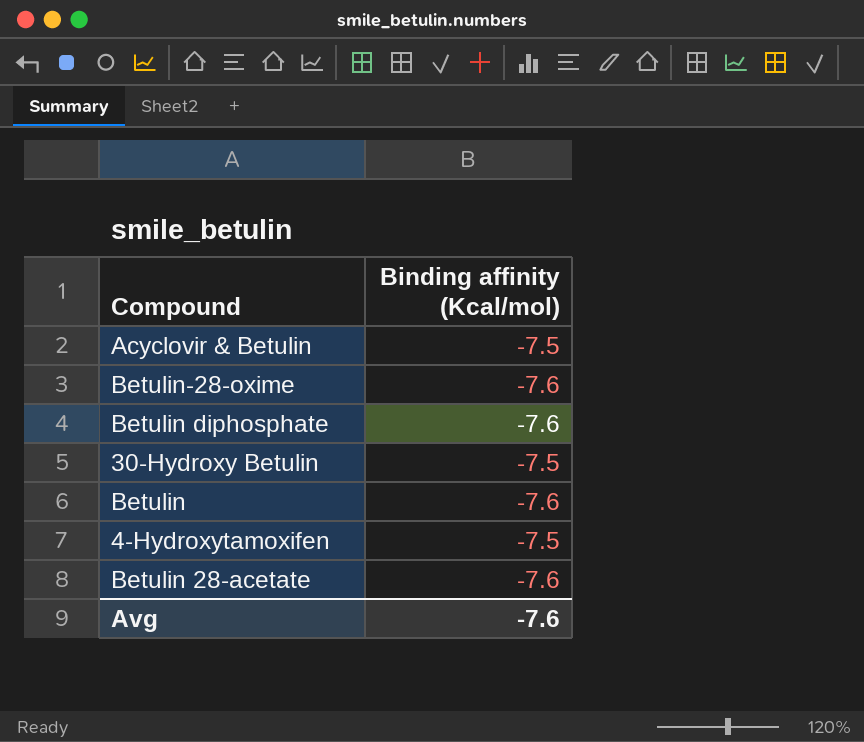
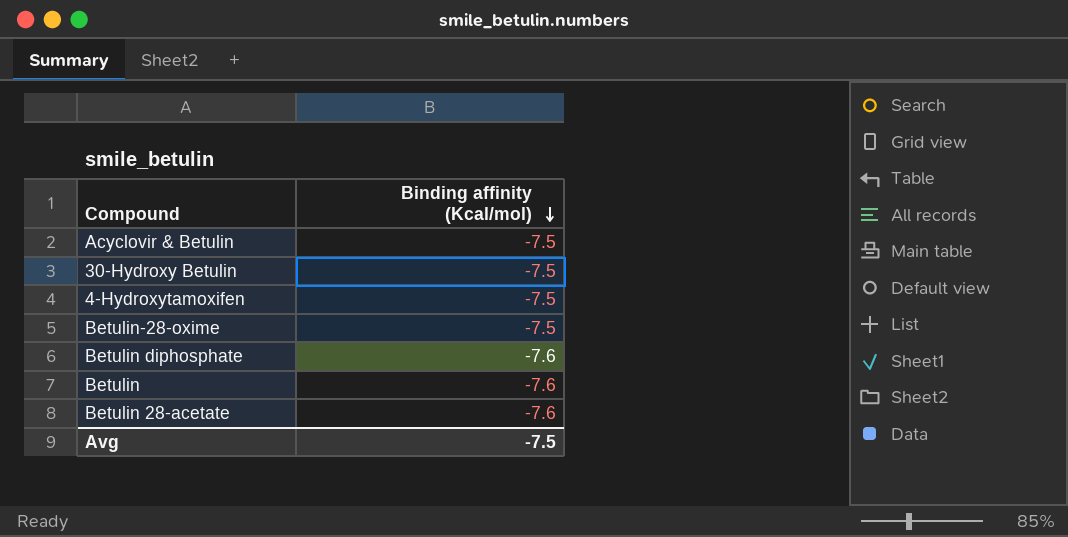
row order: none -> Binding affinity (Kcal/mol) descending
Betulin-28-oxime | Binding affinity (Kcal/mol): -7.6 -> -7.5
Avg | Binding affinity (Kcal/mol): -7.6 -> -7.5

